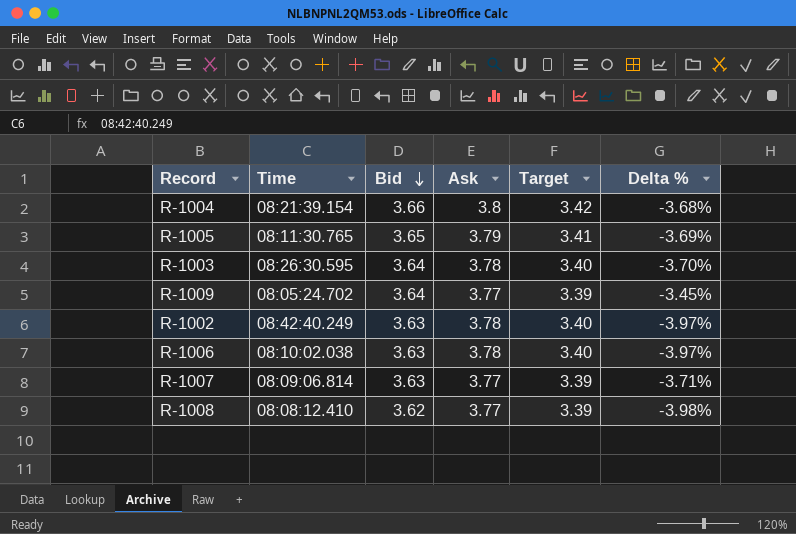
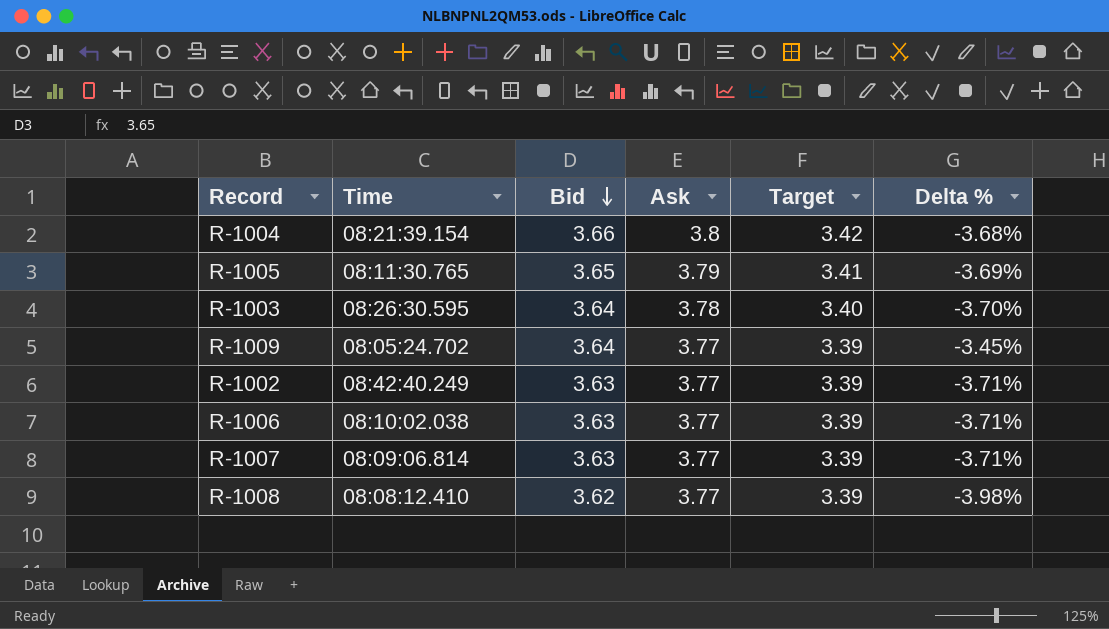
R-1002 | Ask: 3.78 -> 3.77
R-1002 | Target: 3.40 -> 3.39
R-1002 | Delta %: -3.97% -> -3.71%
R-1006 | Ask: 3.78 -> 3.77
R-1006 | Target: 3.40 -> 3.39
R-1006 | Delta %: -3.97% -> -3.71%

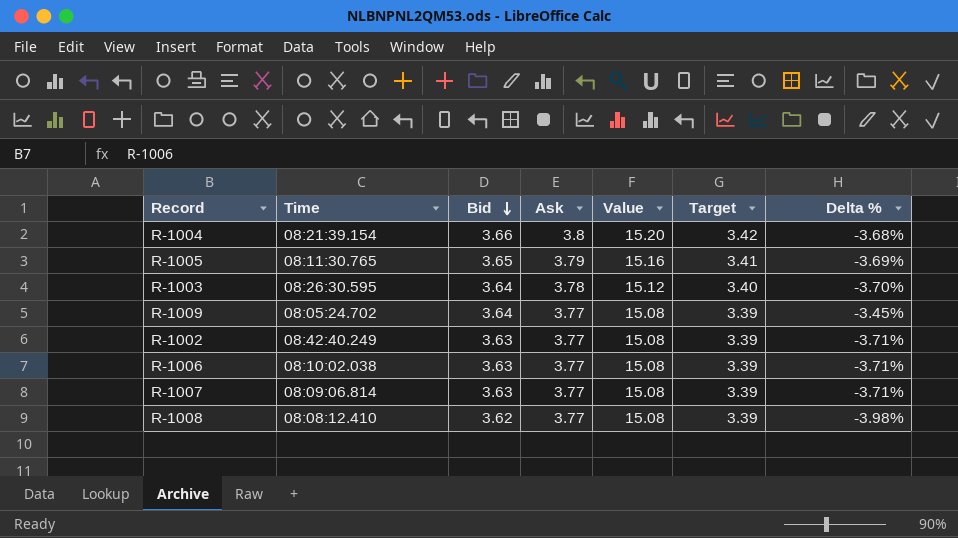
column Value | formula: none -> [Ask] * 4

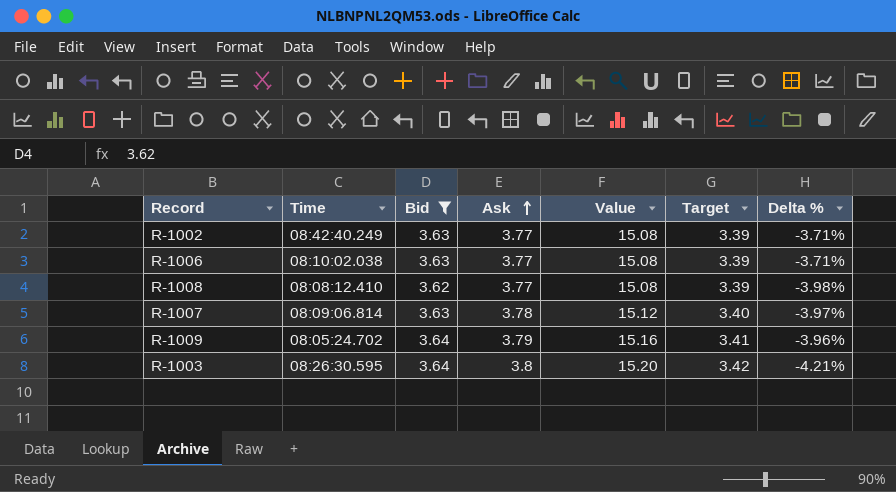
filter: none -> Bid <= 3.64
row order: Bid descending -> Ask ascending
R-1007 | Ask: 3.77 -> 3.78
R-1007 | Value: 15.08 -> 15.12
R-1007 | Target: 3.39 -> 3.40
R-1007 | Delta %: -3.71% -> -3.97%
R-1009 | Ask: 3.77 -> 3.79
R-1009 | Value: 15.08 -> 15.16
R-1009 | Target: 3.39 -> 3.41
R-1009 | Delta %: -3.45% -> -3.96%
R-1003 | Ask: 3.78 -> 3.8
R-1003 | Value: 15.12 -> 15.20
R-1003 | Target: 3.40 -> 3.42
R-1003 | Delta %: -3.70% -> -4.21%

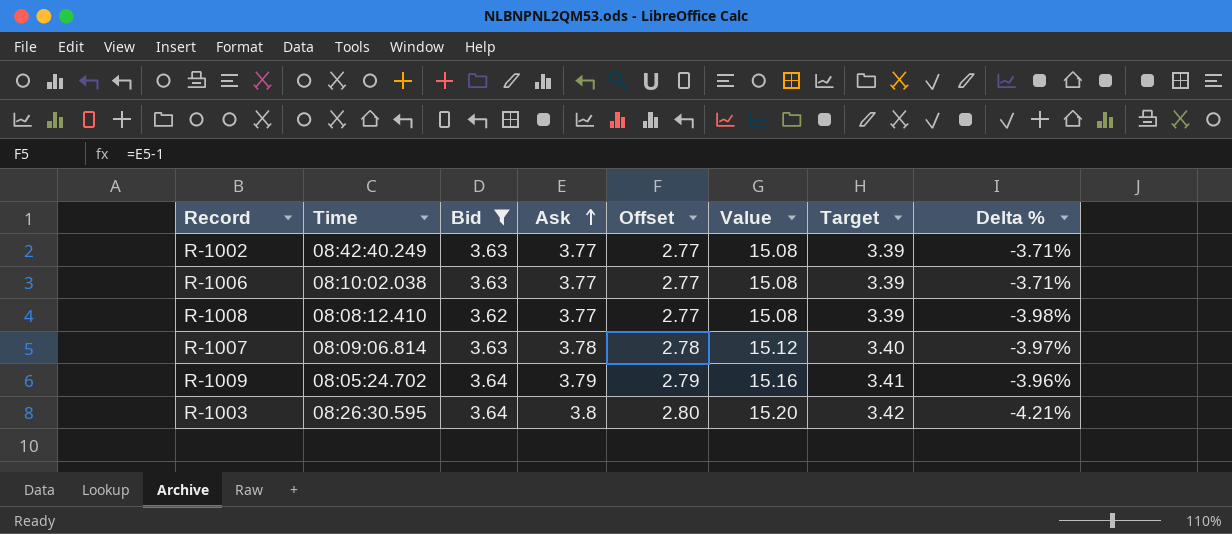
column Offset | formula: none -> [Ask] - 1

